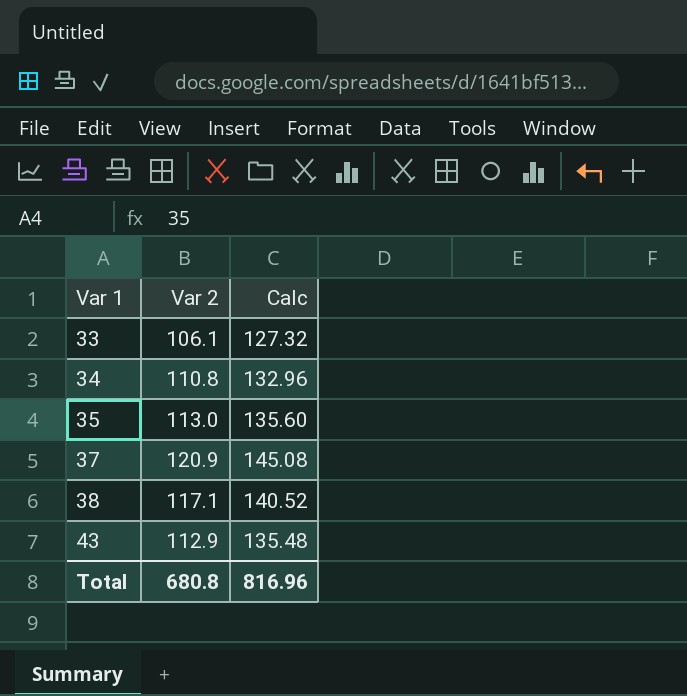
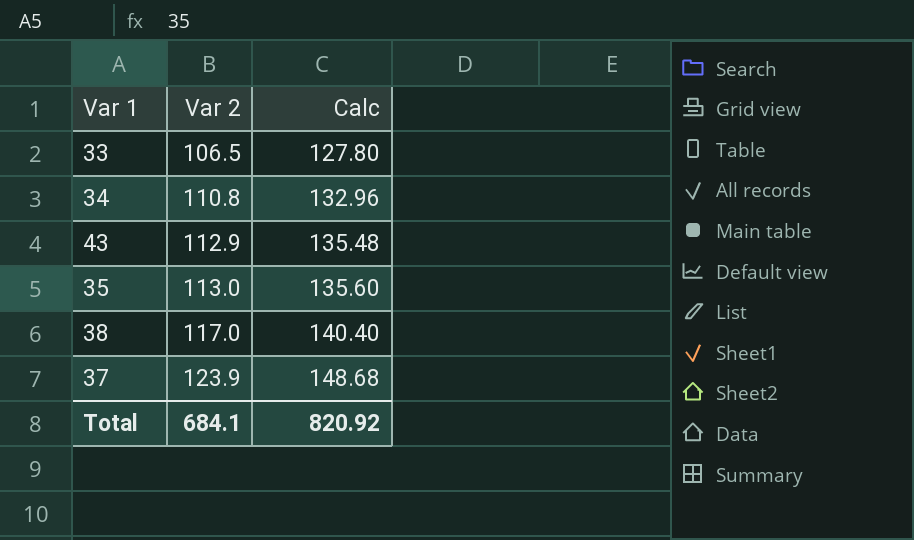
row order: Var 1 ascending -> Var 2 ascending
33 | Var 2: 106.1 -> 106.5
33 | Calc: 127.32 -> 127.80
38 | Var 2: 117.1 -> 117.0
38 | Calc: 140.52 -> 140.40
37 | Var 2: 120.9 -> 123.9
37 | Calc: 145.08 -> 148.68
Total | Var 2: 680.8 -> 684.1
Total | Calc: 816.96 -> 820.92

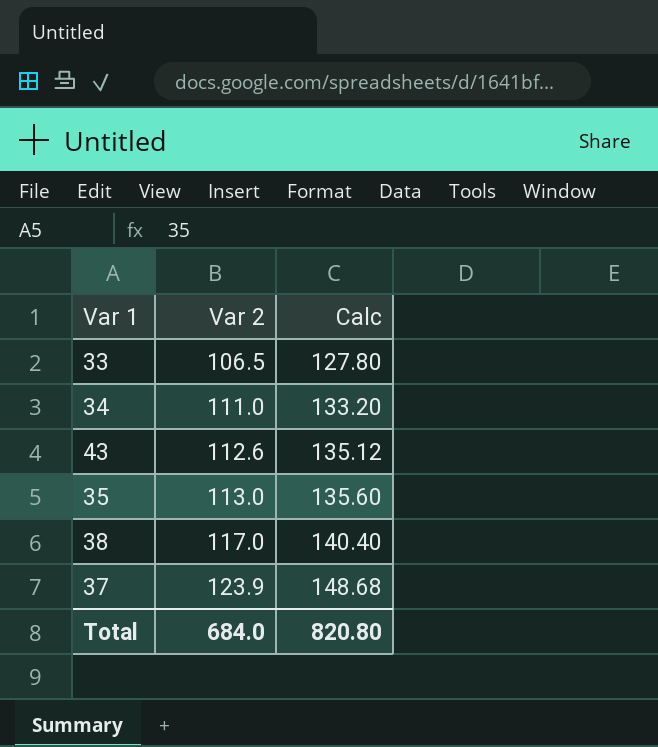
34 | Var 2: 110.8 -> 111.0
34 | Calc: 132.96 -> 133.20
43 | Var 2: 112.9 -> 112.6
43 | Calc: 135.48 -> 135.12
Total | Var 2: 684.1 -> 684.0
Total | Calc: 820.92 -> 820.80

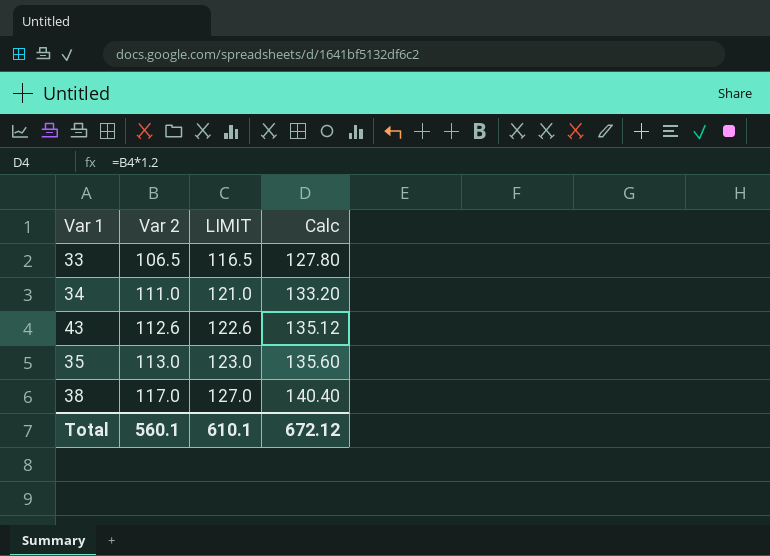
column LIMIT | formula: none -> [Var 2] + 10
row 37: 123.9 | 148.68 -> none
Total | Var 2: 684.0 -> 560.1
Total | Calc: 820.80 -> 672.12

